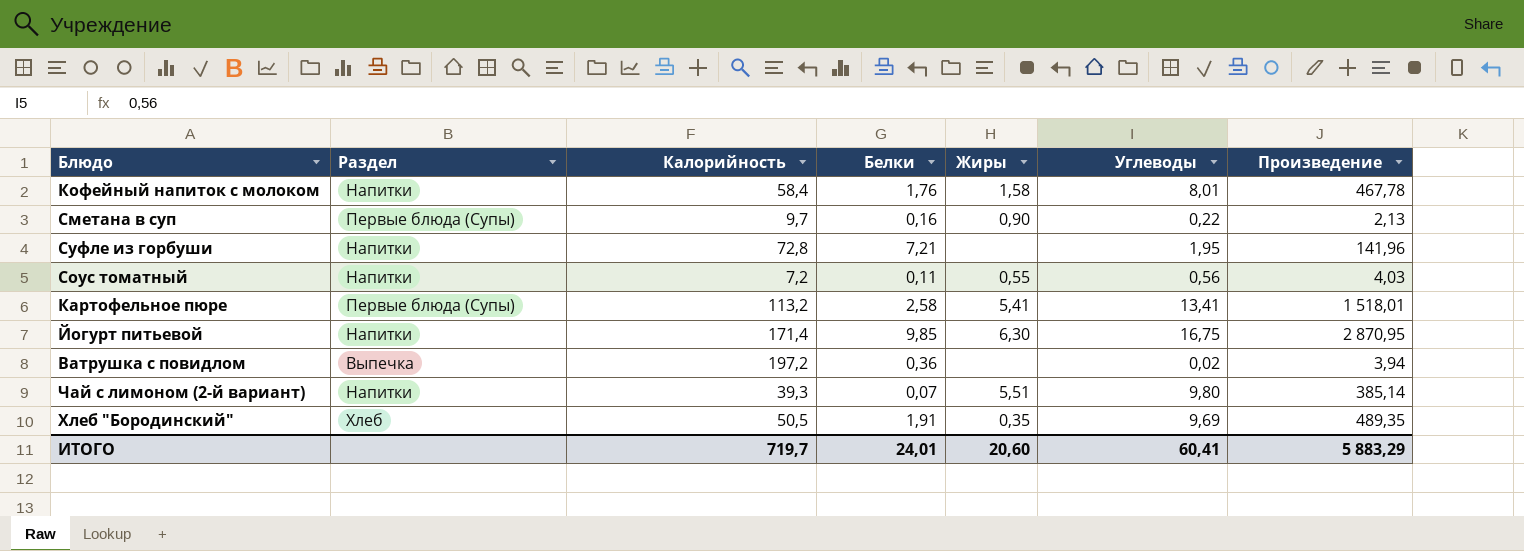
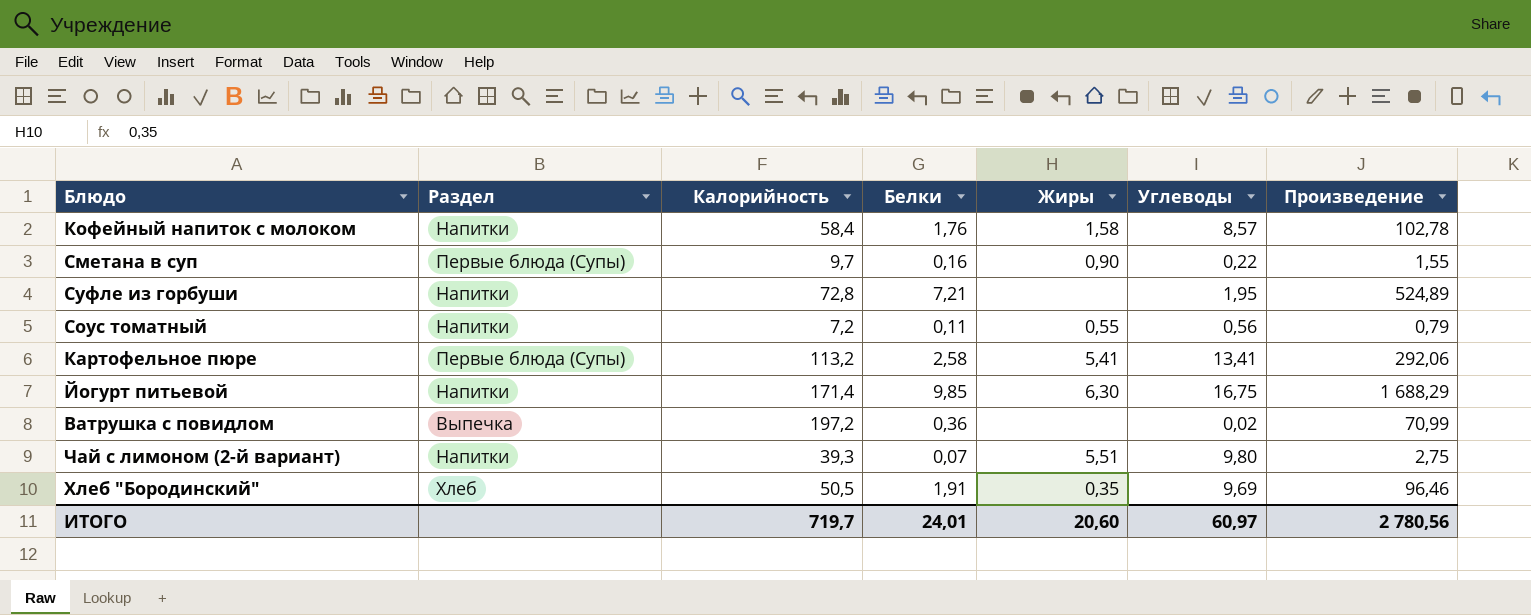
column Произведение | formula: [Калорийность] * [Углеводы] -> [Калорийность] * [Белки]
Кофейный напиток с молоком | Углеводы: 8,01 -> 8,57
ИТОГО | Углеводы: 60,41 -> 60,97
ИТОГО | Произведение: 5 883,29 -> 2 780,56

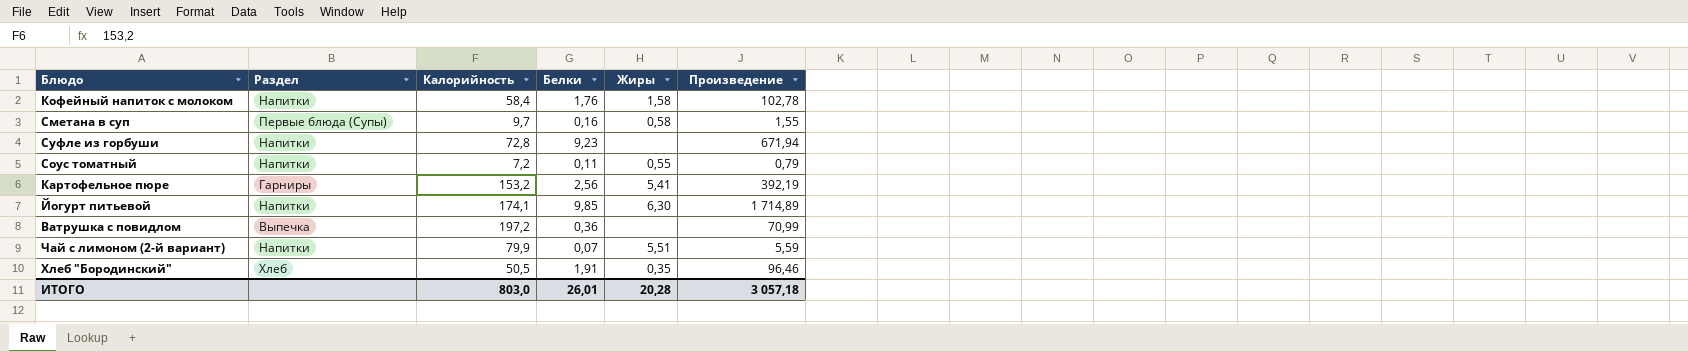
column Углеводы | position: 6 -> none
Сметана в суп | Жиры: 0,90 -> 0,58
Суфле из горбуши | Белки: 7,21 -> 9,23
Суфле из горбуши | Произведение: 524,89 -> 671,94
Картофельное пюре | Раздел: Первые блюда (Супы) -> Гарниры
Картофельное пюре | Калорийность: 113,2 -> 153,2
Картофельное пюре | Белки: 2,58 -> 2,56
Картофельное пюре | Произведение: 292,06 -> 392,19
Йогурт питьевой | Калорийность: 171,4 -> 174,1
Йогурт питьевой | Произведение: 1 688,29 -> 1 714,89
Чай с лимоном (2-й вариант) | Калорийность: 39,3 -> 79,9
Чай с лимоном (2-й вариант) | Произведение: 2,75 -> 5,59
ИТОГО | Калорийность: 719,7 -> 803,0
ИТОГО | Белки: 24,01 -> 26,01
ИТОГО | Жиры: 20,60 -> 20,28
ИТОГО | Произведение: 2 780,56 -> 3 057,18

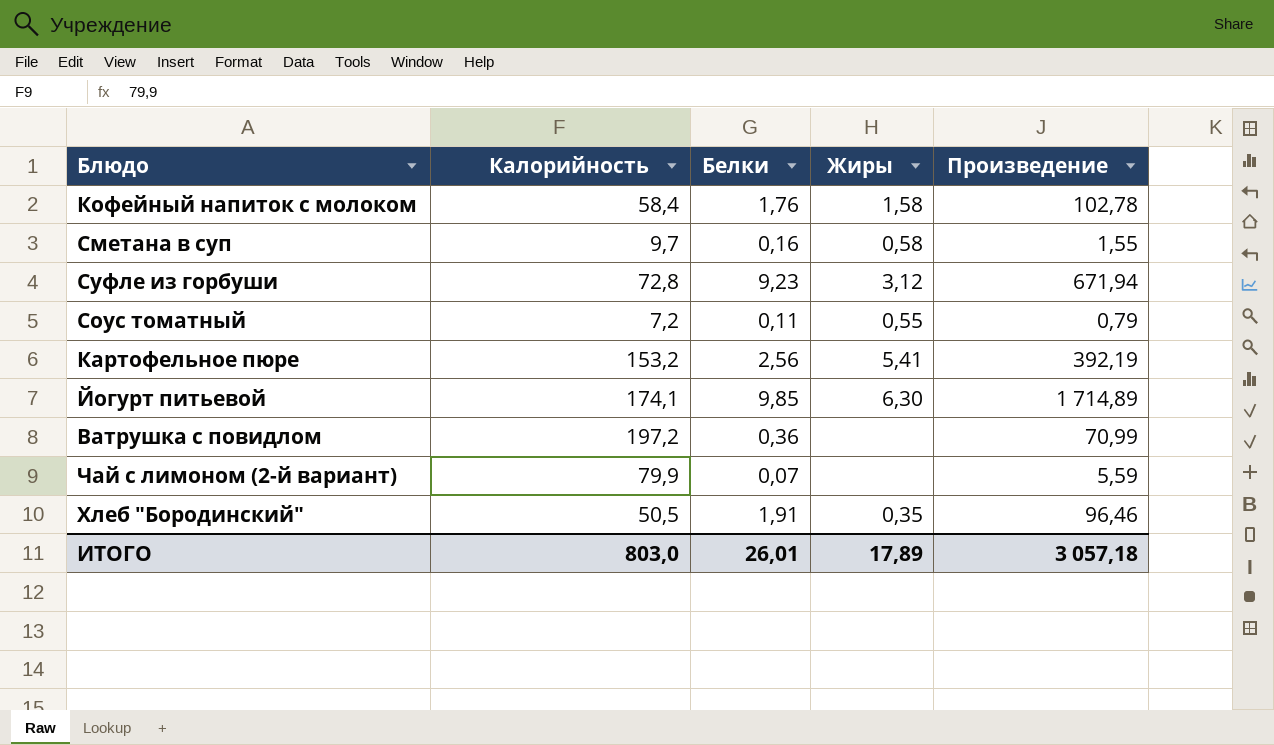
column Раздел | position: 2 -> none
Суфле из горбуши | Жиры: none -> 3,12
Чай с лимоном (2-й вариант) | Жиры: 5,51 -> none
ИТОГО | Жиры: 20,28 -> 17,89

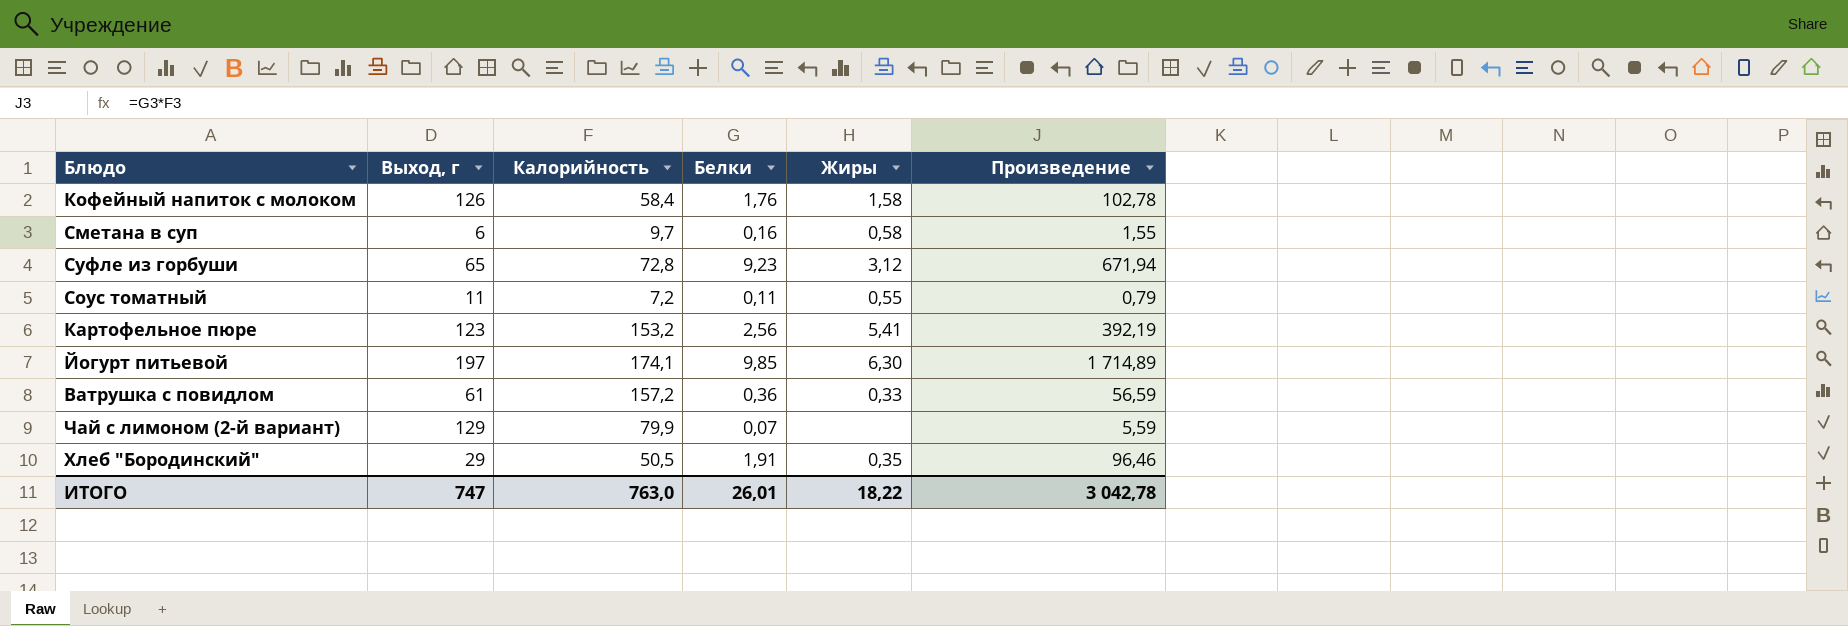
column Выход, г | position: none -> 2
Ватрушка с повидлом | Калорийность: 197,2 -> 157,2
Ватрушка с повидлом | Жиры: none -> 0,33
Ватрушка с повидлом | Произведение: 70,99 -> 56,59
ИТОГО | Калорийность: 803,0 -> 763,0
ИТОГО | Жиры: 17,89 -> 18,22
ИТОГО | Произведение: 3 057,18 -> 3 042,78

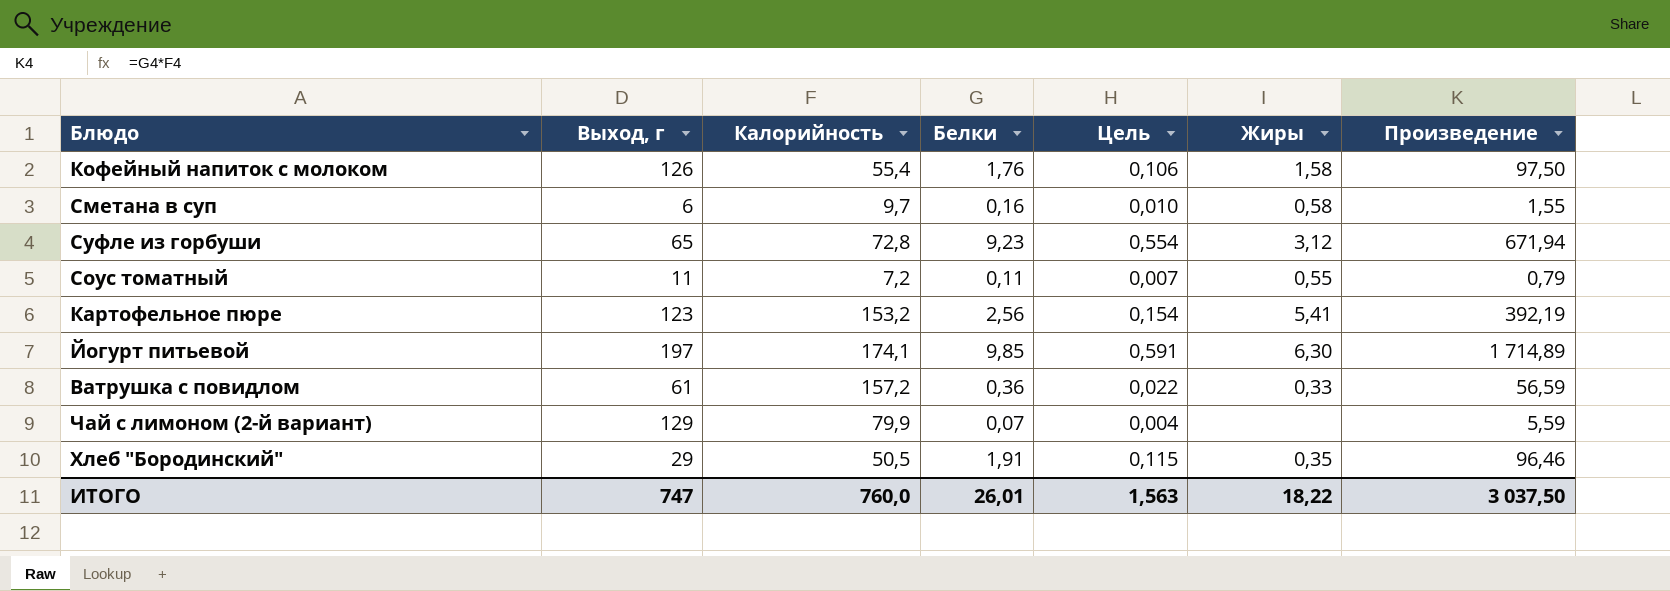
column Цель | formula: none -> [Белки] * 0,06
Кофейный напиток с молоком | Калорийность: 58,4 -> 55,4
Кофейный напиток с молоком | Произведение: 102,78 -> 97,50
ИТОГО | Калорийность: 763,0 -> 760,0
ИТОГО | Произведение: 3 042,78 -> 3 037,50

